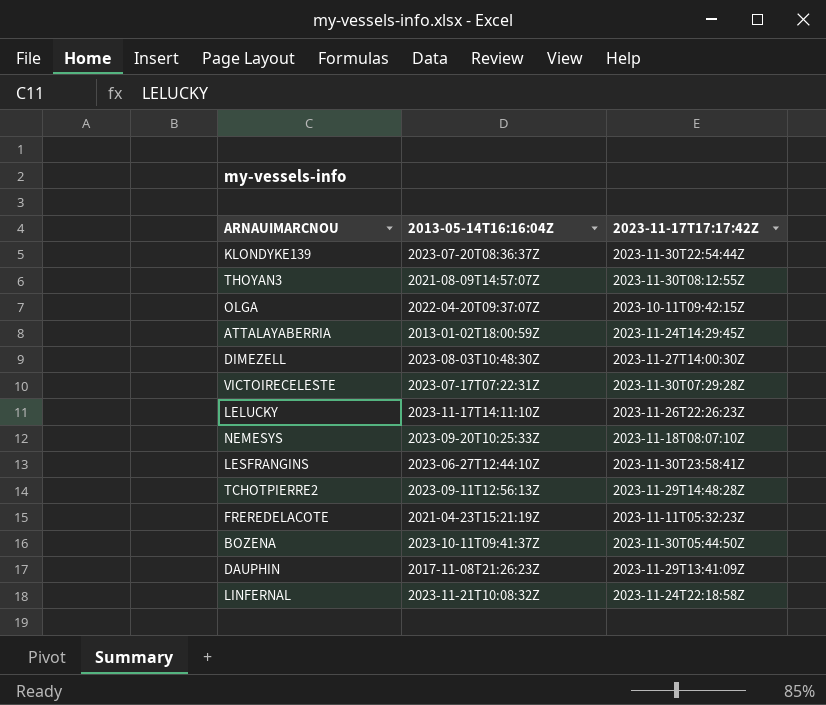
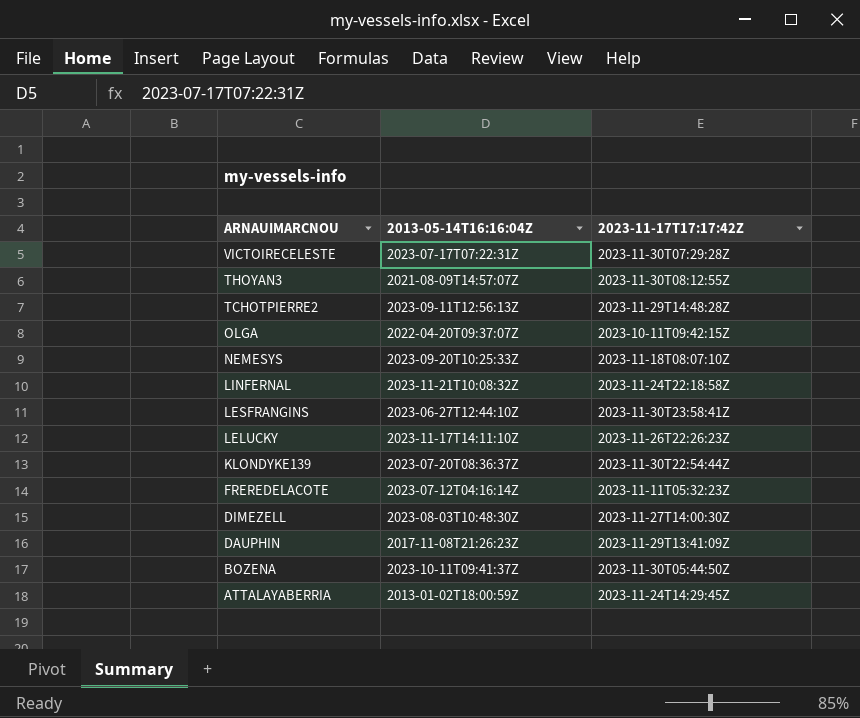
row order: none -> ARNAUIMARCNOU descending
FREREDELACOTE | 2013-05-14T16:16:04Z: 2021-04-23T15:21:19Z -> 2023-07-12T04:16:14Z

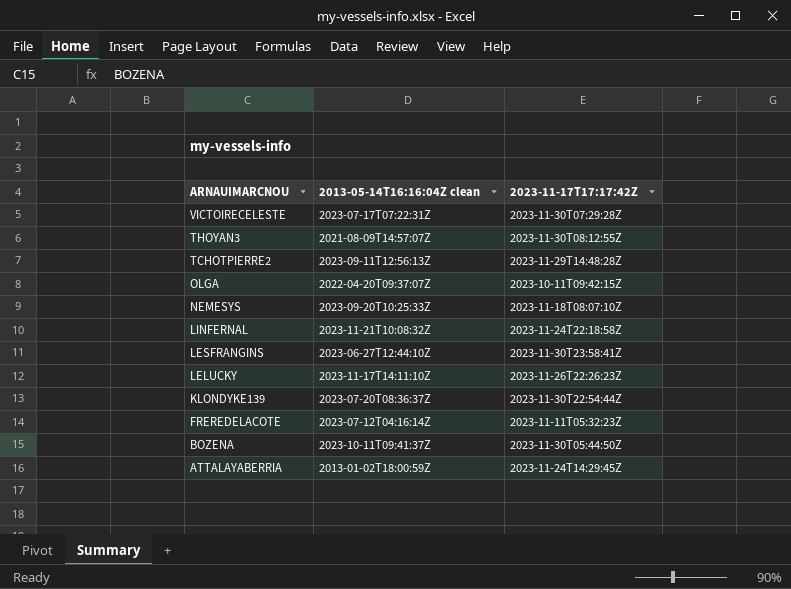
column name: 2013-05-14T16:16:04Z -> 2013-05-14T16:16:04Z clean
row DIMEZELL: 2023-08-03T10:48:30Z | 2023-11-27T14:00:30Z -> none
row DAUPHIN: 2017-11-08T21:26:23Z | 2023-11-29T13:41:09Z -> none

